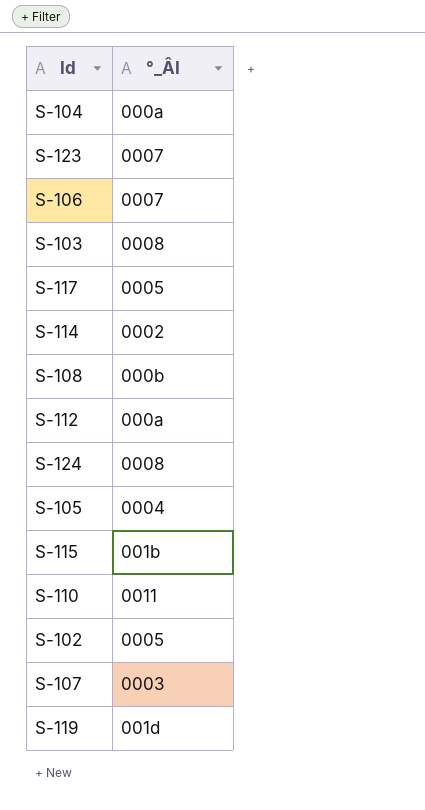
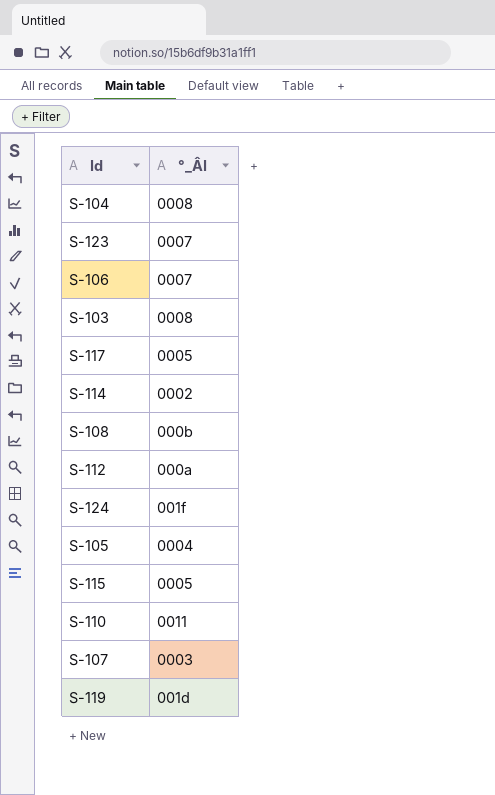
row S-102: 0005 -> none
S-104 | °_ÂI: 000a -> 0008
S-124 | °_ÂI: 0008 -> 001f
S-115 | °_ÂI: 001b -> 0005

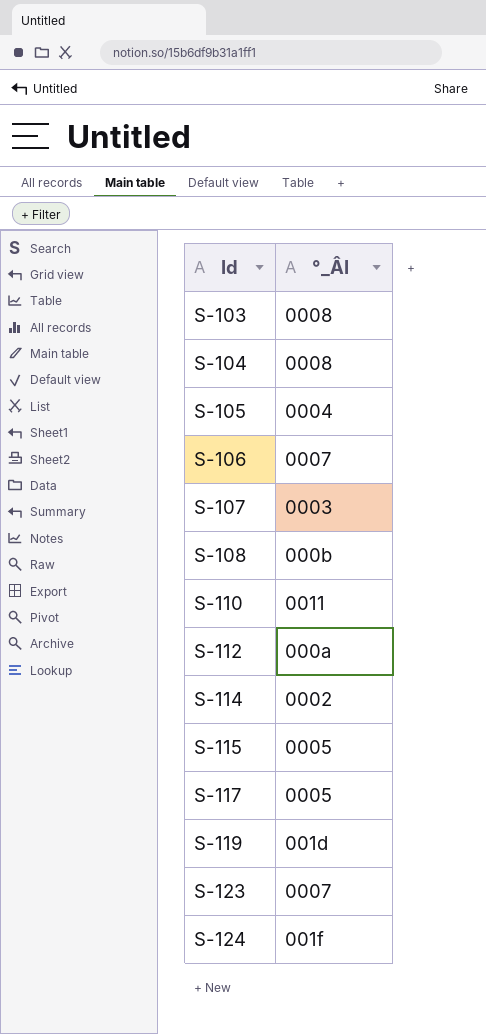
row order: none -> Id ascending

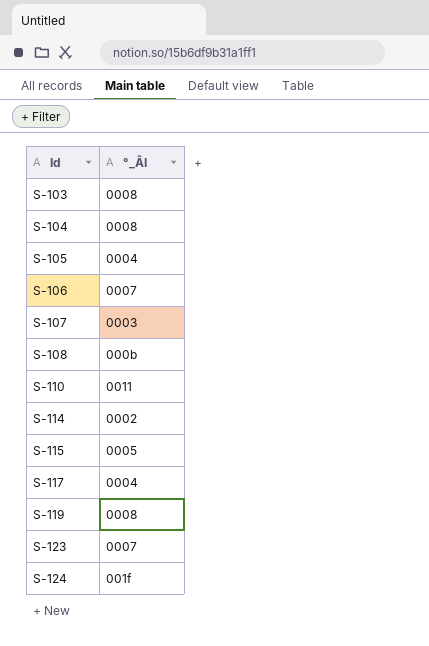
row S-112: 000a -> none
S-117 | °_ÂI: 0005 -> 0004
S-119 | °_ÂI: 001d -> 0008

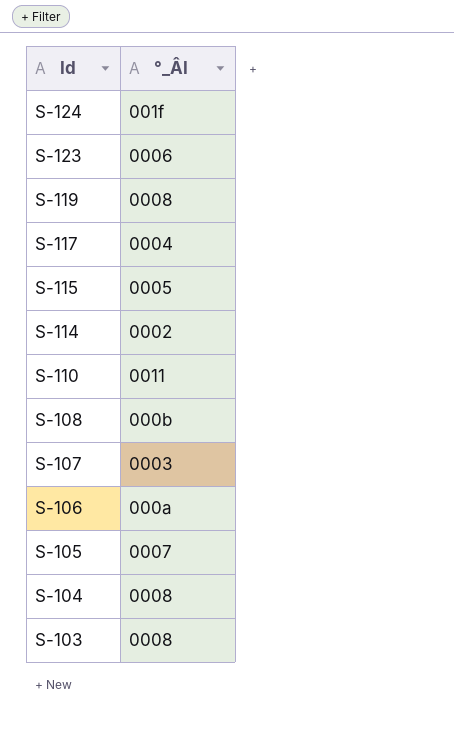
row order: Id ascending -> Id descending
S-123 | °_ÂI: 0007 -> 0006
S-106 | °_ÂI: 0007 -> 000a
S-105 | °_ÂI: 0004 -> 0007

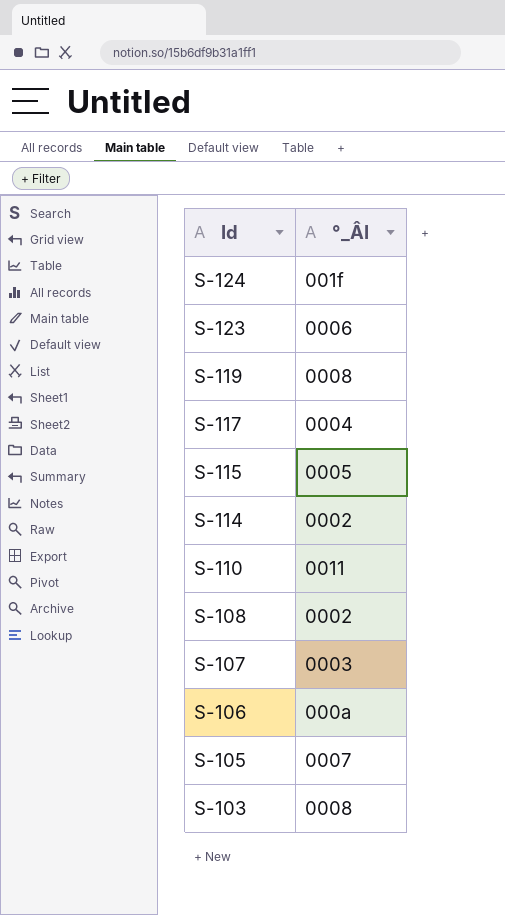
row S-104: 0008 -> none
S-108 | °_ÂI: 000b -> 0002

